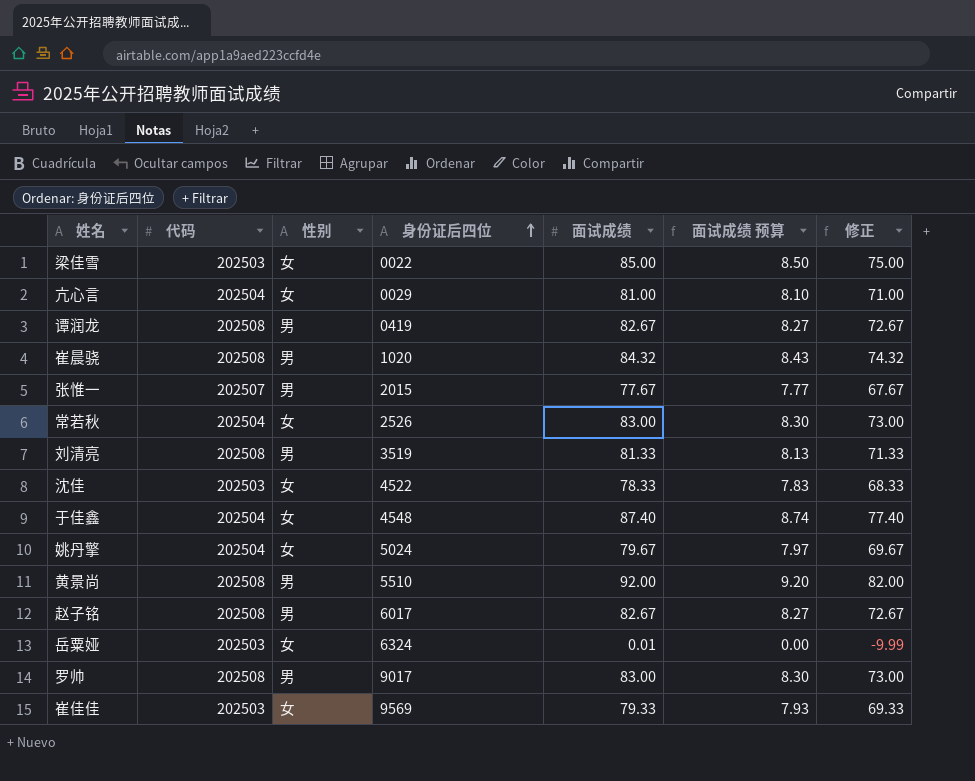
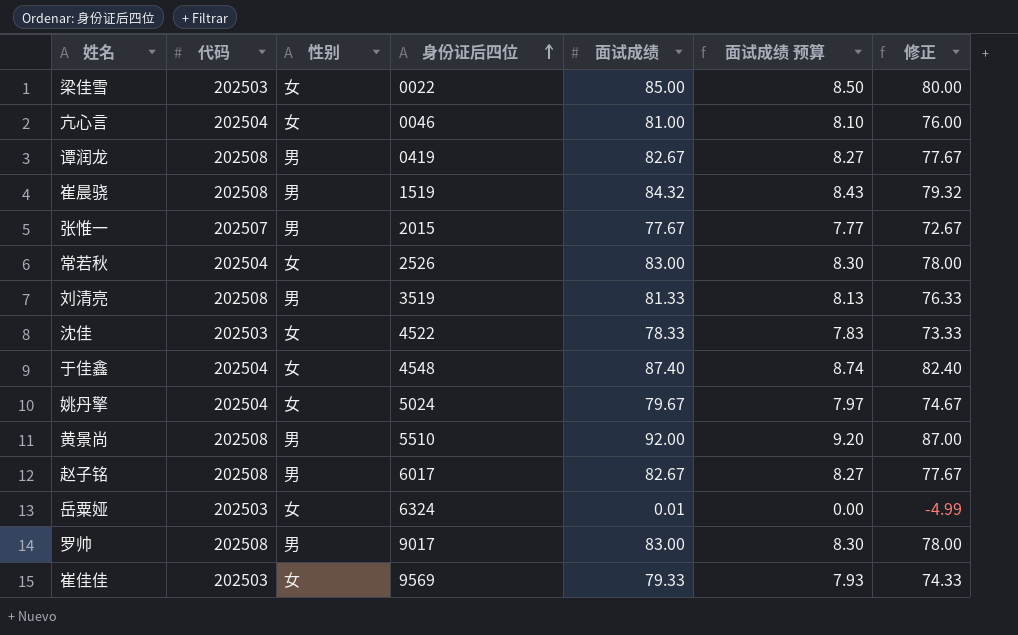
column 修正 | formula: [面试成绩] - 10 -> [面试成绩] - 5
亢心言 | 身份证后四位: 0029 -> 0046
崔晨骁 | 身份证后四位: 1020 -> 1519

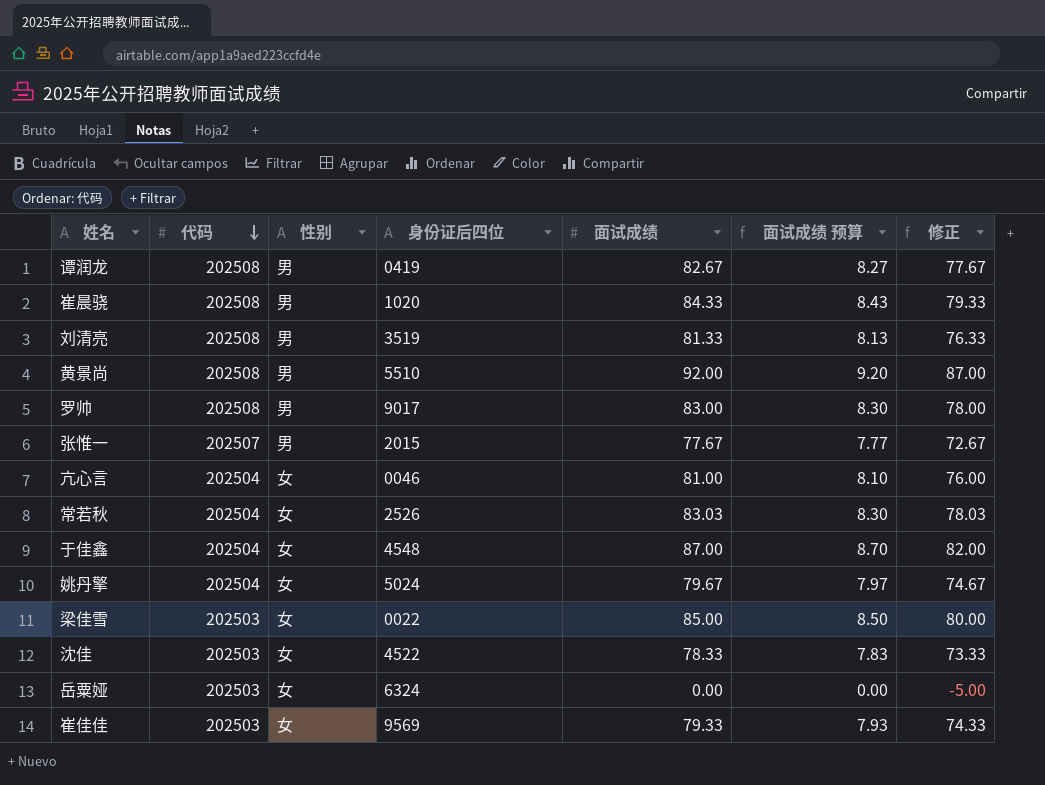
row order: 身份证后四位 ascending -> 代码 descending
row 赵子铭: 202508 | 男 | 6017 | 82.67 | 8.27 | 77.67 -> none
崔晨骁 | 身份证后四位: 1519 -> 1020
崔晨骁 | 面试成绩: 84.32 -> 84.33
崔晨骁 | 修正: 79.32 -> 79.33
常若秋 | 面试成绩: 83.00 -> 83.03
常若秋 | 修正: 78.00 -> 78.03
于佳鑫 | 面试成绩: 87.40 -> 87.00
于佳鑫 | 面试成绩 预算: 8.74 -> 8.70
于佳鑫 | 修正: 82.40 -> 82.00
岳粟娅 | 面试成绩: 0.01 -> 0.00
岳粟娅 | 修正: -4.99 -> -5.00

